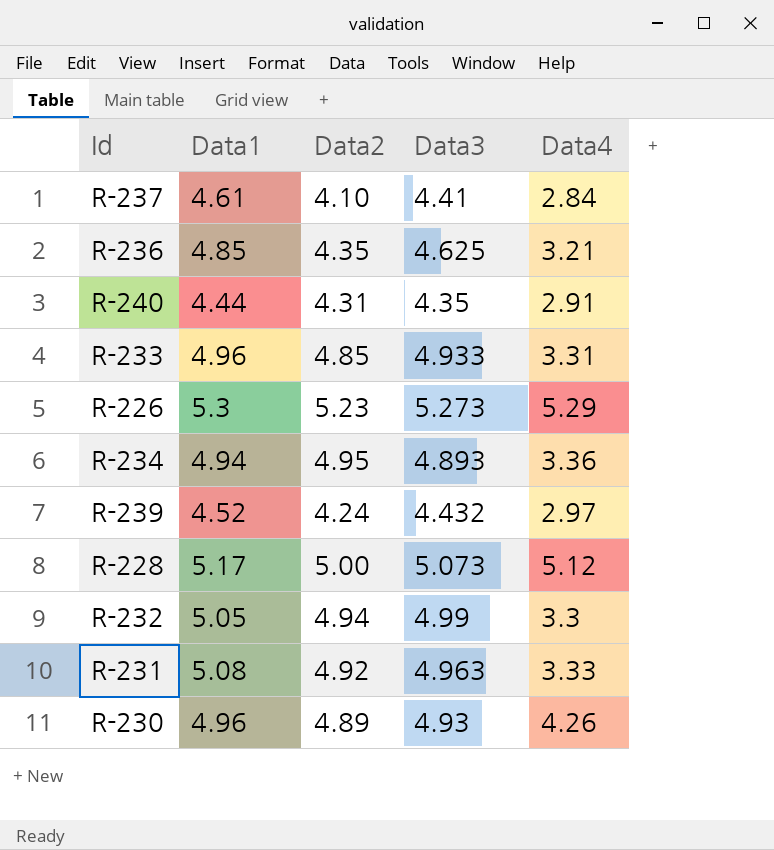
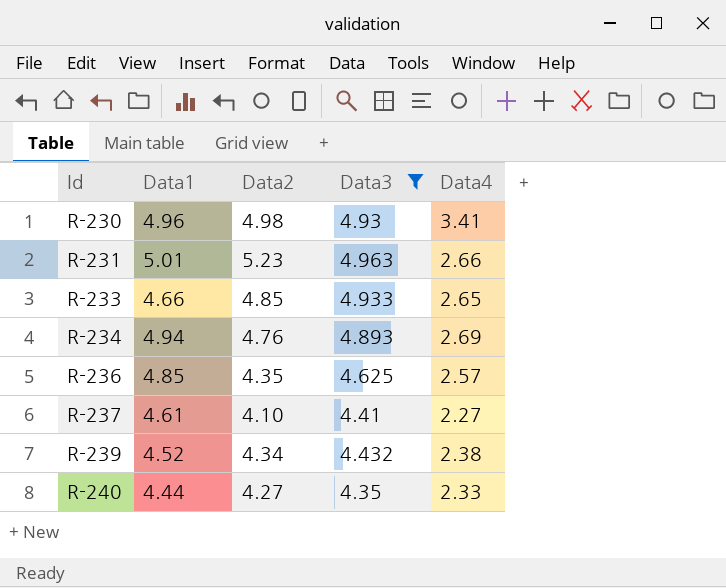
filter: none -> Data3 <= 4.963
row order: none -> Id ascending
R-230 | Data2: 4.89 -> 4.98
R-230 | Data4: 4.26 -> 3.41
R-231 | Data1: 5.08 -> 5.01
R-231 | Data2: 4.92 -> 5.23
R-231 | Data4: 3.33 -> 2.66
R-233 | Data1: 4.96 -> 4.66
R-233 | Data4: 3.31 -> 2.65
R-234 | Data2: 4.95 -> 4.76
R-234 | Data4: 3.36 -> 2.69
R-236 | Data4: 3.21 -> 2.57
R-237 | Data4: 2.84 -> 2.27
R-239 | Data2: 4.24 -> 4.34
R-239 | Data4: 2.97 -> 2.38
R-240 | Data2: 4.31 -> 4.27
R-240 | Data4: 2.91 -> 2.33

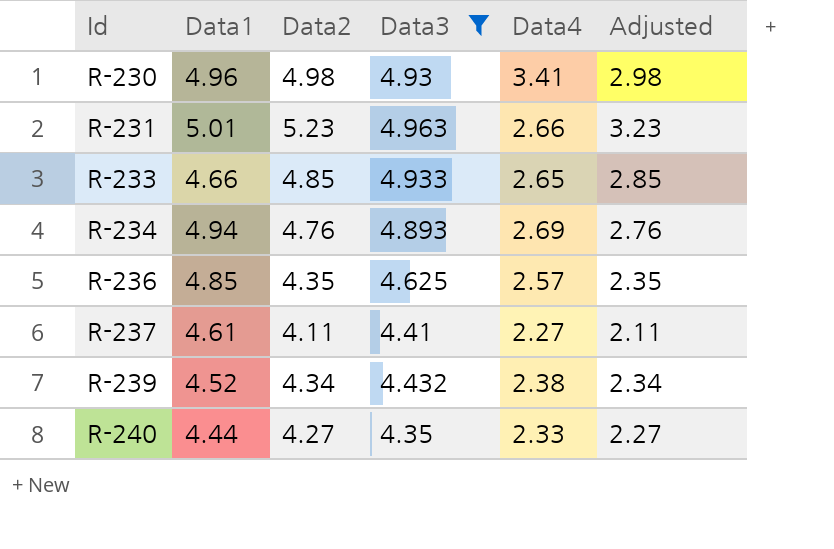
column Adjusted | formula: none -> [Data2] - 2
R-237 | Data2: 4.10 -> 4.11

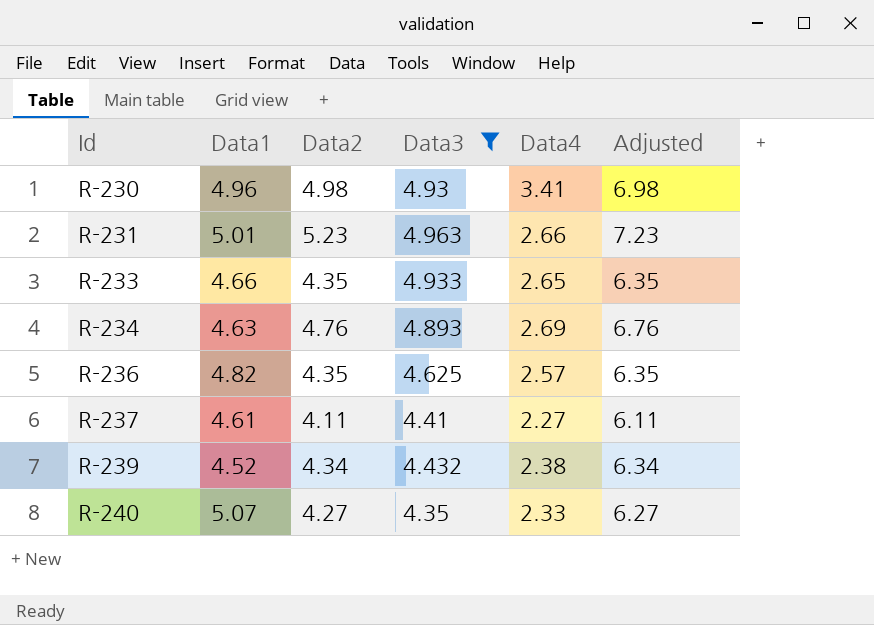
column Adjusted | formula: [Data2] - 2 -> [Data2] + 2
R-233 | Data2: 4.85 -> 4.35
R-234 | Data1: 4.94 -> 4.63
R-236 | Data1: 4.85 -> 4.82
R-240 | Data1: 4.44 -> 5.07

